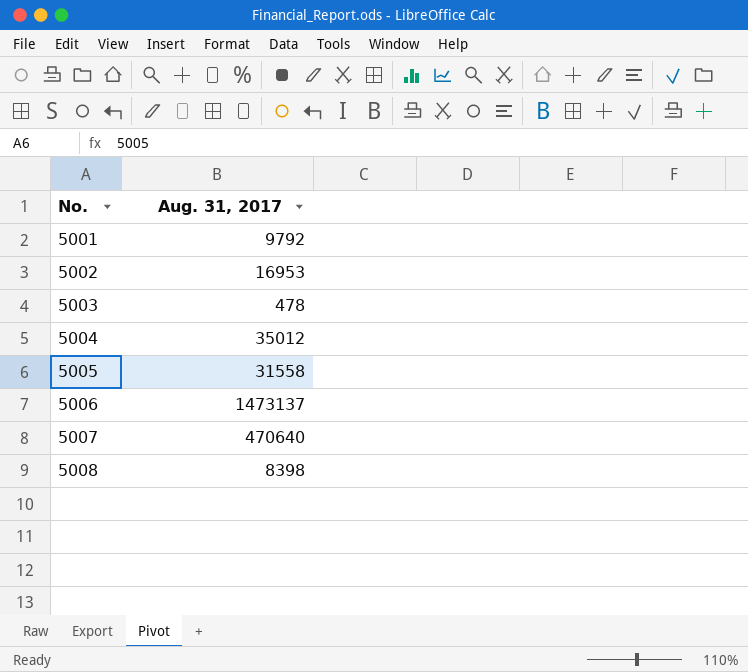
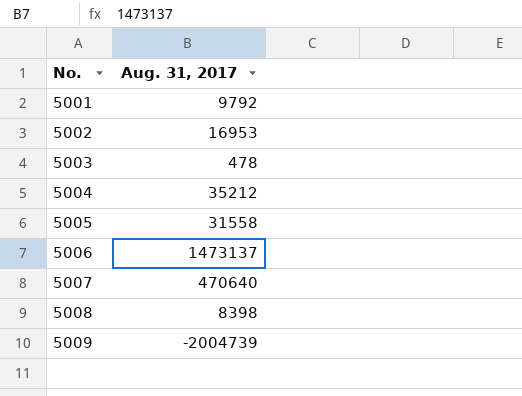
5004 | Aug. 31, 2017: 35012 -> 35212
row 5009: none -> -2004739

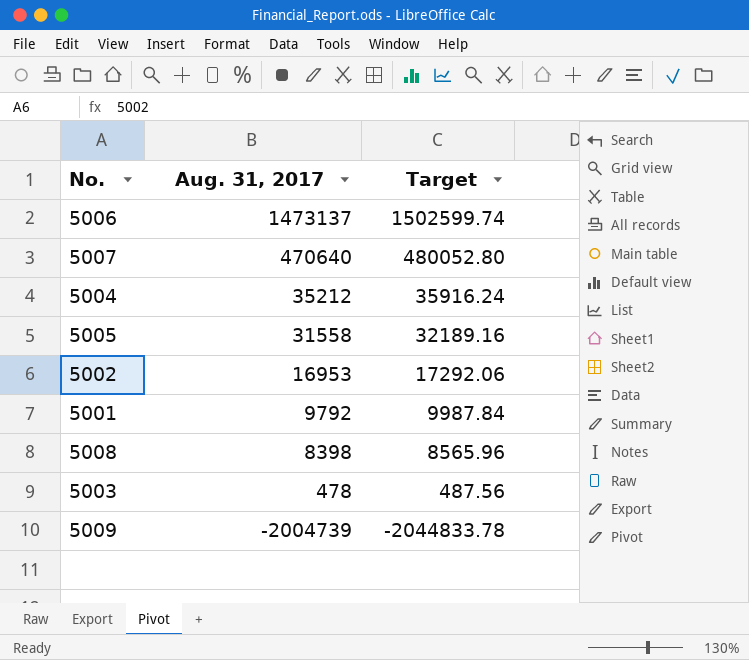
row order: No. ascending -> Aug. 31, 2017 descending
column Target | formula: none -> [Aug. 31, 2017] * 1.02

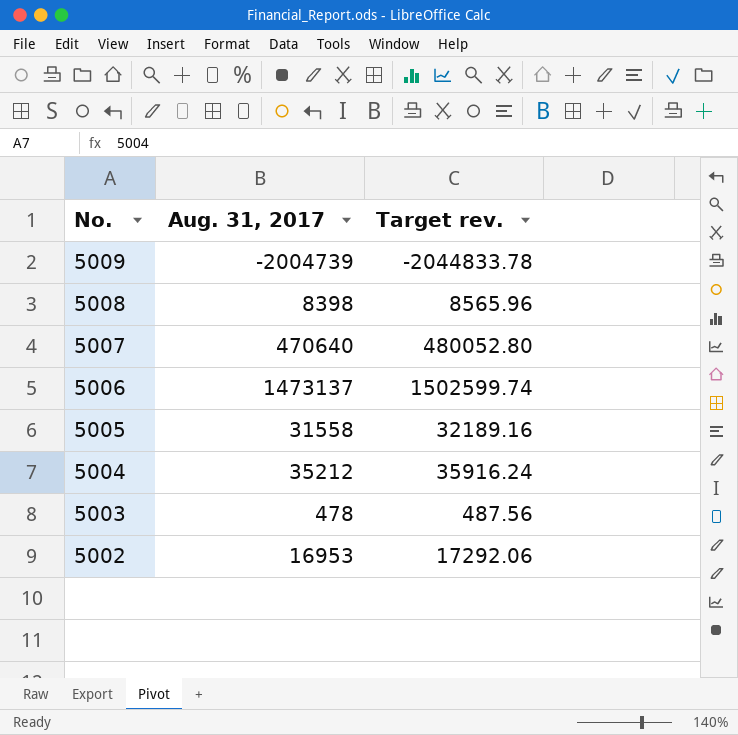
row order: Aug. 31, 2017 descending -> No. descending
column name: Target -> Target rev.
row 5001: 9792 | 9987.84 -> none

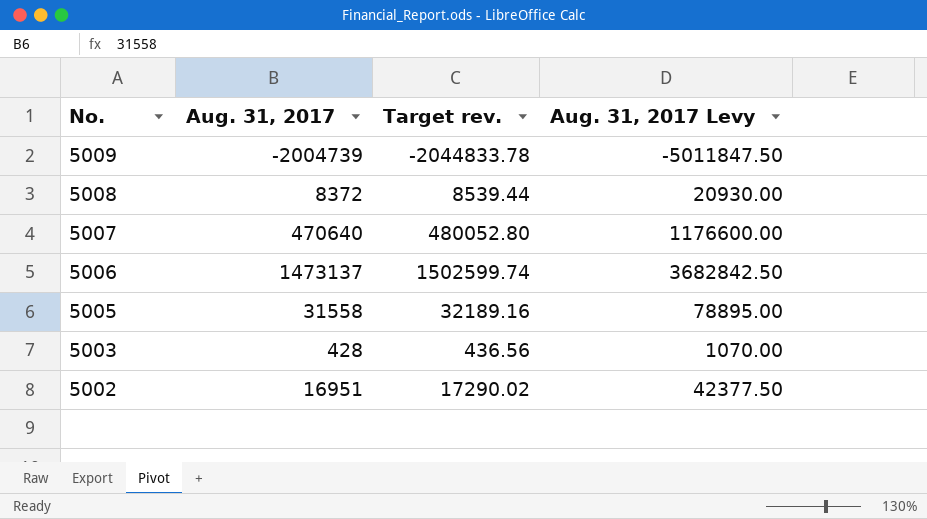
column Aug. 31, 2017 Levy | formula: none -> [Aug. 31, 2017] * 2.5
row 5004: 35212 | 35916.24 -> none
5008 | Aug. 31, 2017: 8398 -> 8372
5008 | Target rev.: 8565.96 -> 8539.44
5003 | Aug. 31, 2017: 478 -> 428
5003 | Target rev.: 487.56 -> 436.56
5002 | Aug. 31, 2017: 16953 -> 16951
5002 | Target rev.: 17292.06 -> 17290.02

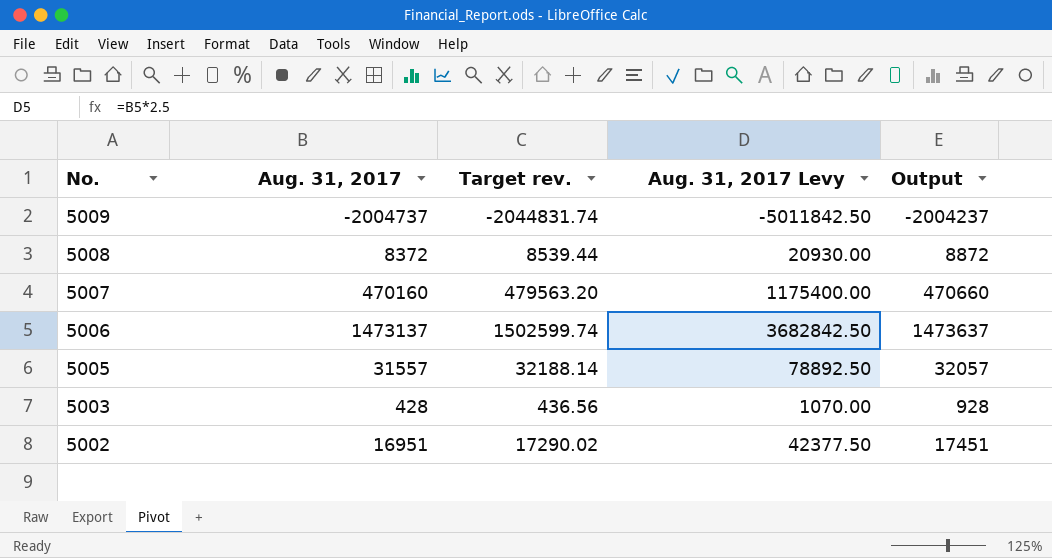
column Output | formula: none -> [Aug. 31, 2017] + 500
5009 | Aug. 31, 2017: -2004739 -> -2004737
5009 | Target rev.: -2044833.78 -> -2044831.74
5009 | Aug. 31, 2017 Levy: -5011847.50 -> -5011842.50
5007 | Aug. 31, 2017: 470640 -> 470160
5007 | Target rev.: 480052.80 -> 479563.20
5007 | Aug. 31, 2017 Levy: 1176600.00 -> 1175400.00
5005 | Aug. 31, 2017: 31558 -> 31557
5005 | Target rev.: 32189.16 -> 32188.14
5005 | Aug. 31, 2017 Levy: 78895.00 -> 78892.50

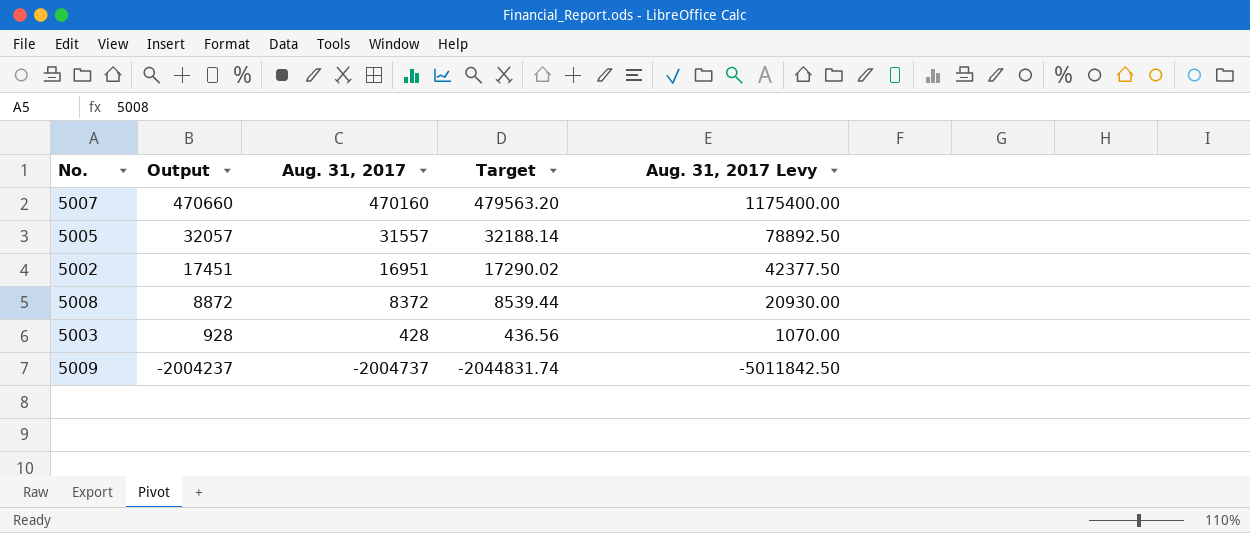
row order: No. descending -> Output descending
column Output | position: 5 -> 2
column name: Target rev. -> Target
row 5006: 1473137 | 1502599.74 | 3682842.50 | 1473637 -> none

